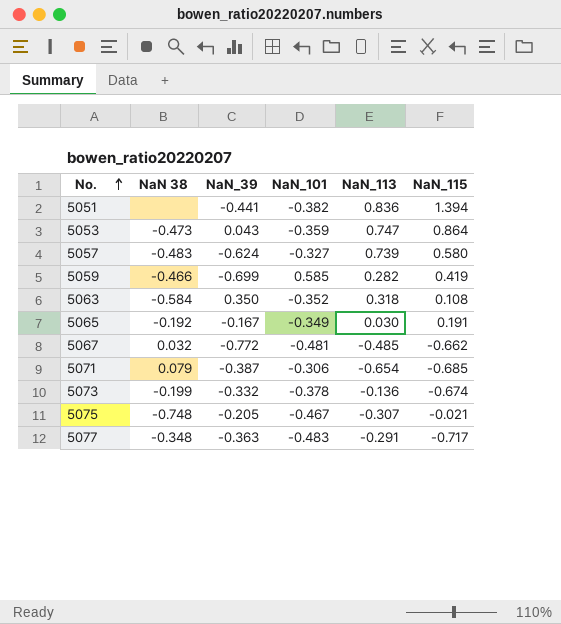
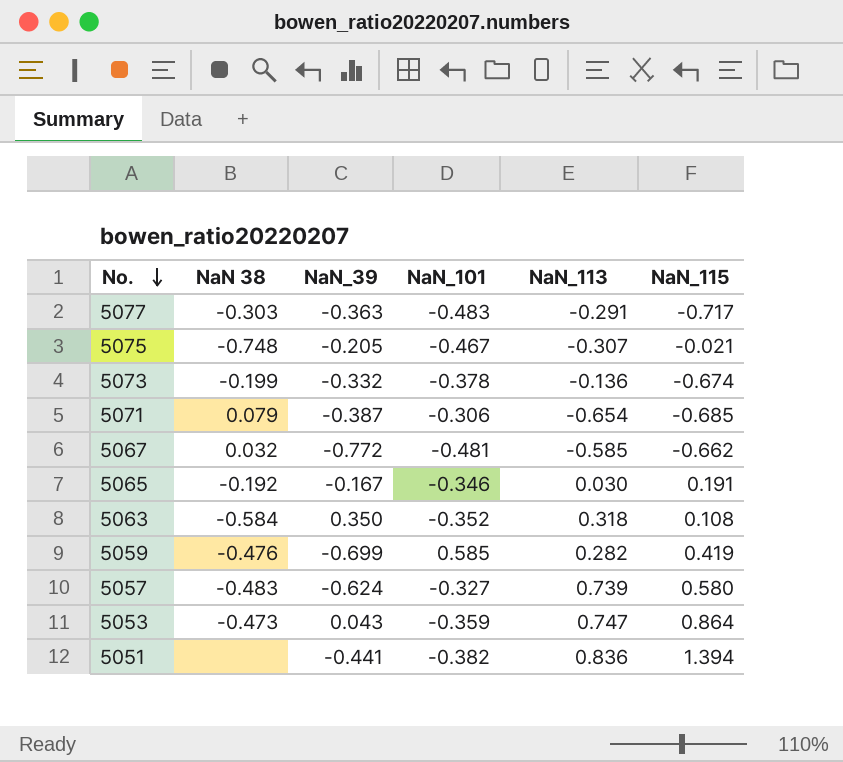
row order: No. ascending -> No. descending
5077 | NaN 38: -0.348 -> -0.303
5067 | NaN_113: -0.485 -> -0.585
5065 | NaN_101: -0.349 -> -0.346
5059 | NaN 38: -0.466 -> -0.476

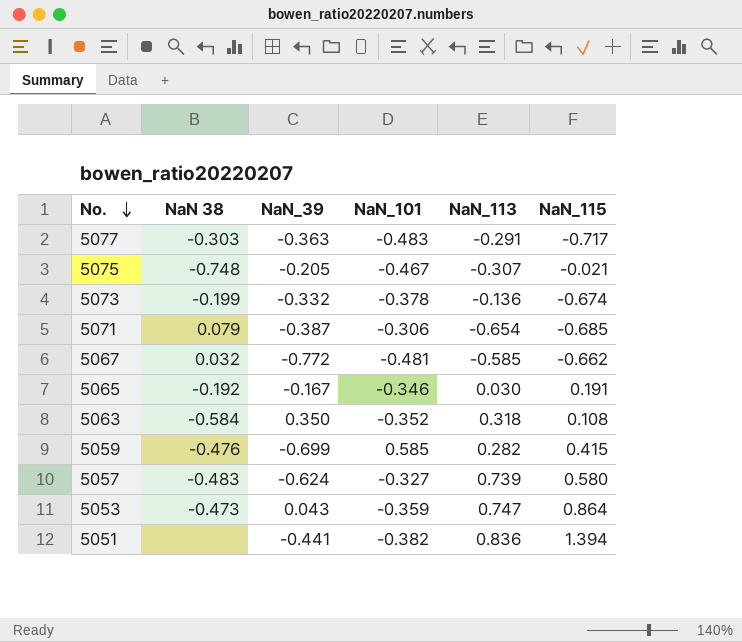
5059 | NaN_115: 0.419 -> 0.415

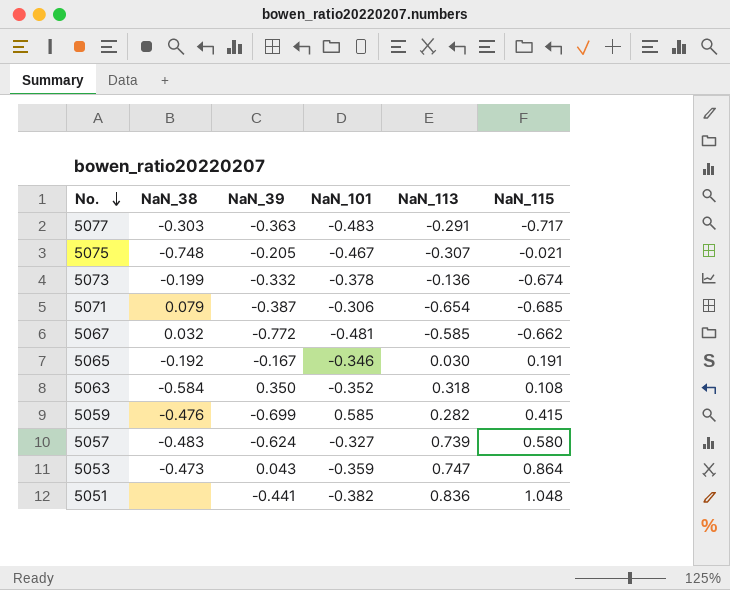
column name: NaN 38 -> NaN_38
5051 | NaN_115: 1.394 -> 1.048

